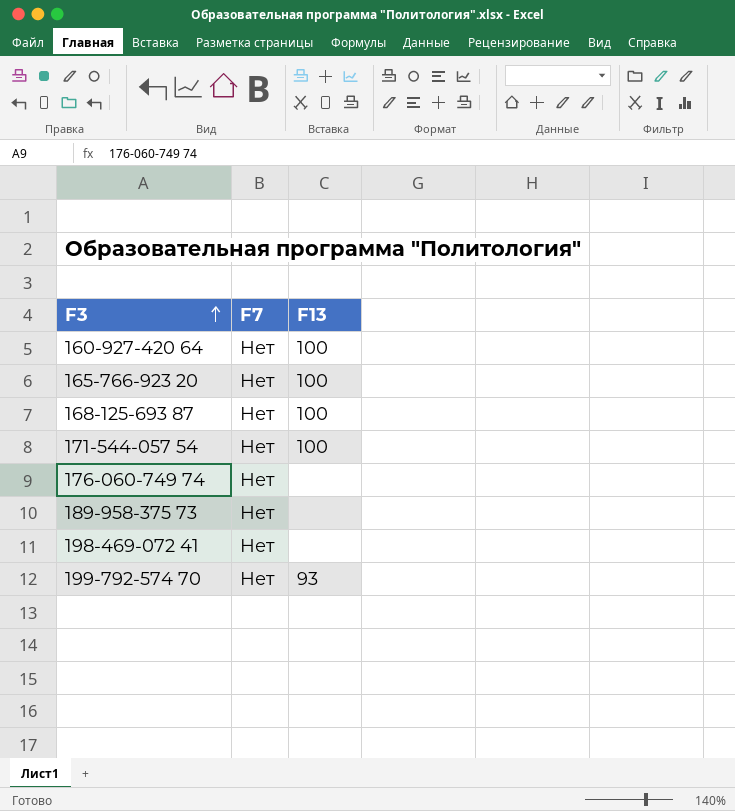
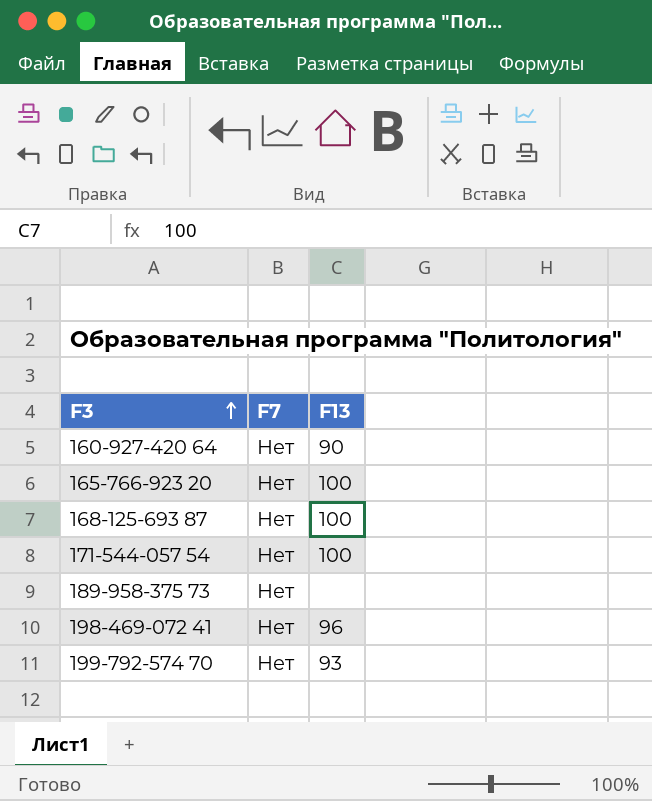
row 176-060-749 74: Нет | none -> none
160-927-420 64 | F13: 100 -> 90
198-469-072 41 | F13: none -> 96

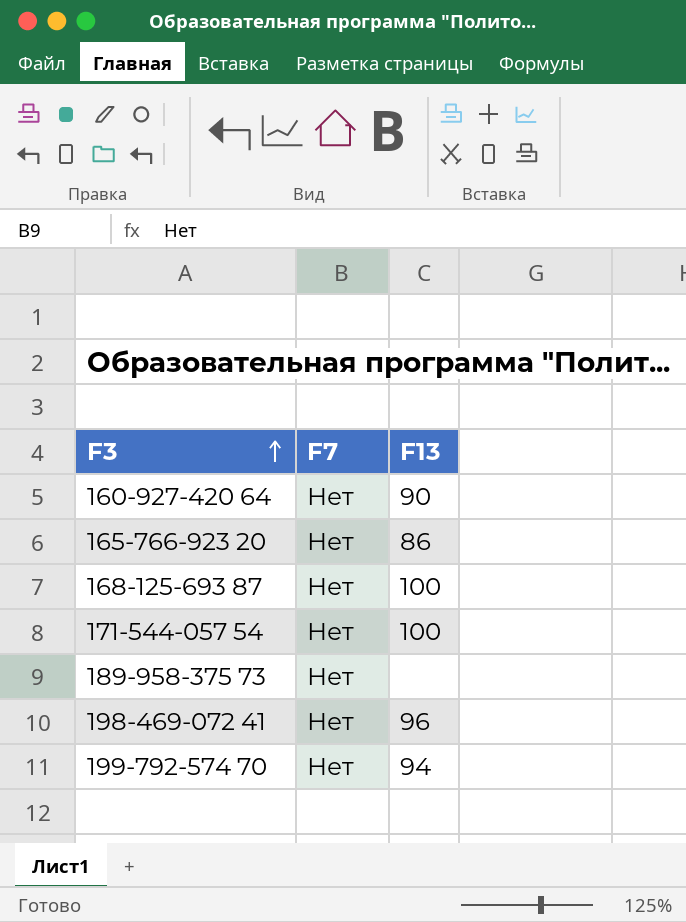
165-766-923 20 | F13: 100 -> 86
199-792-574 70 | F13: 93 -> 94

